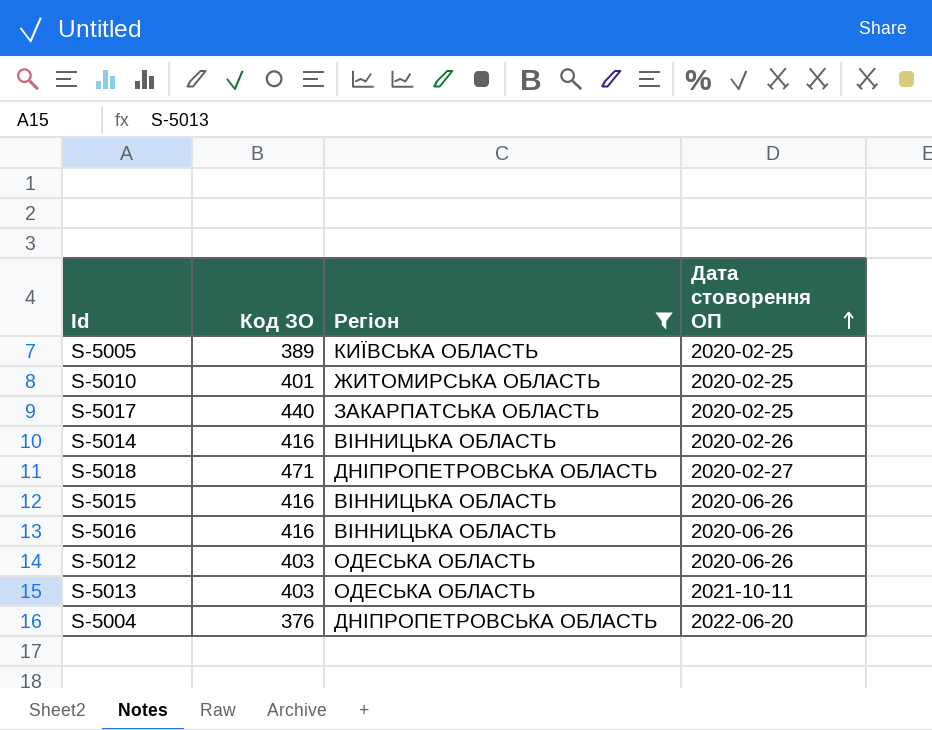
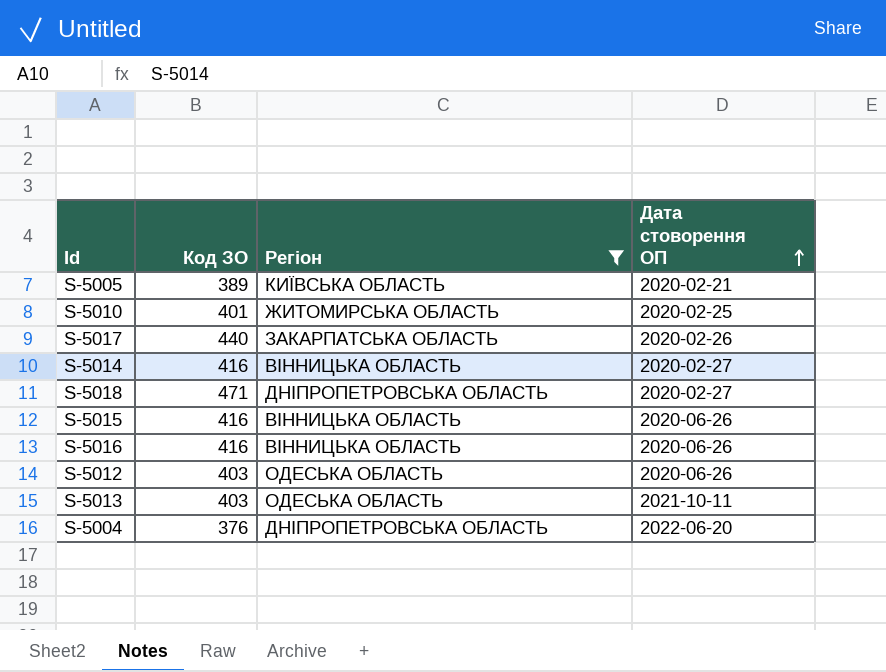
S-5005 | Дата стоворення ОП: 2020-02-25 -> 2020-02-21
S-5017 | Дата стоворення ОП: 2020-02-25 -> 2020-02-26
S-5014 | Дата стоворення ОП: 2020-02-26 -> 2020-02-27

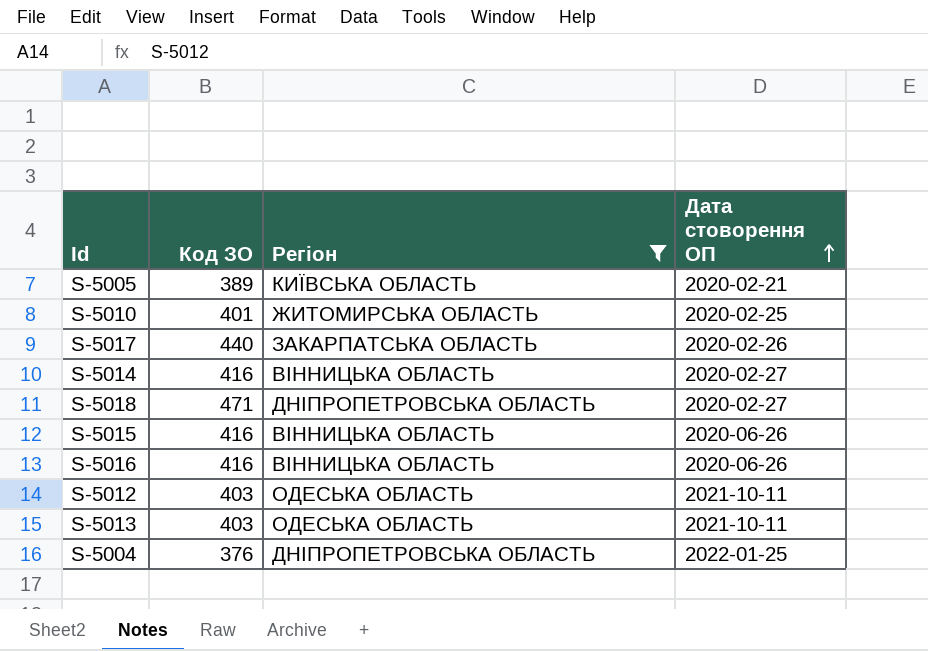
S-5012 | Дата стоворення ОП: 2020-06-26 -> 2021-10-11
S-5004 | Дата стоворення ОП: 2022-06-20 -> 2022-01-25

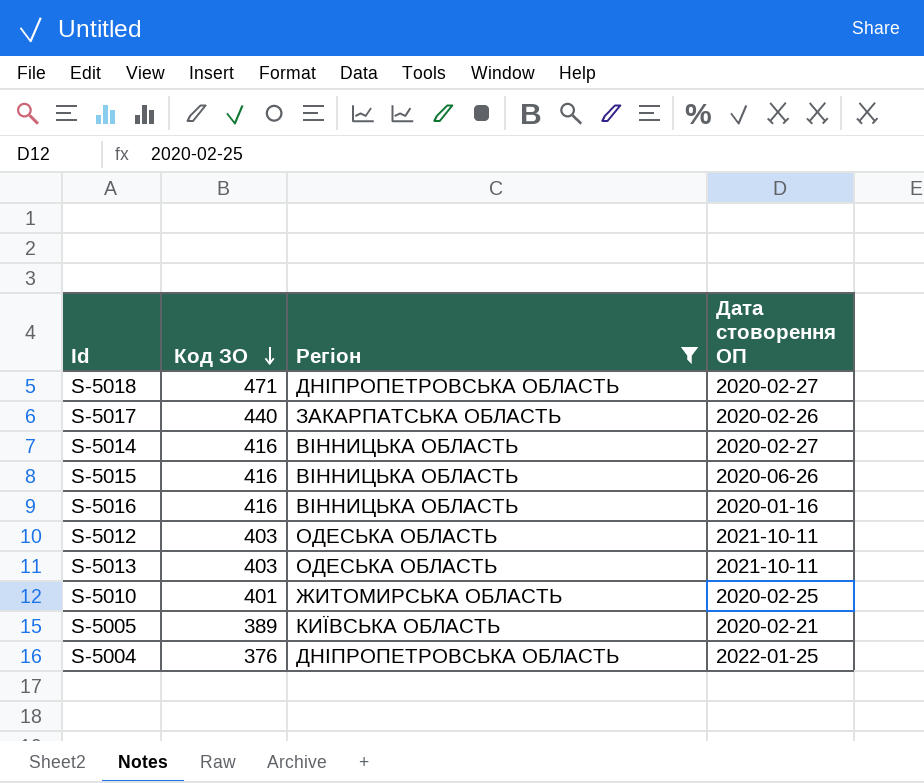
row order: Дата стоворення ОП ascending -> Код ЗО descending
S-5016 | Дата стоворення ОП: 2020-06-26 -> 2020-01-16

